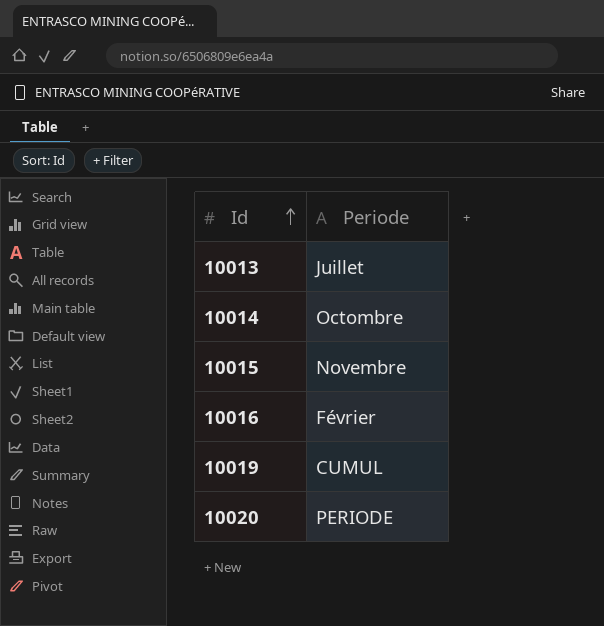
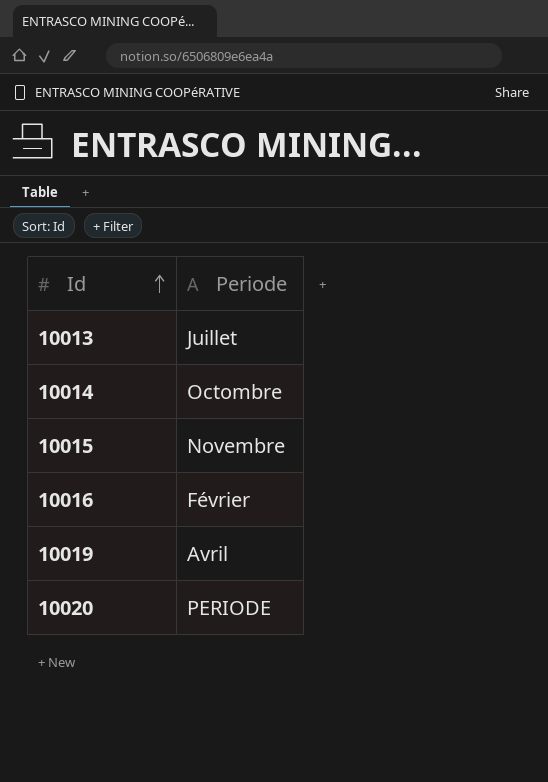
10019 | Periode: CUMUL -> Avril

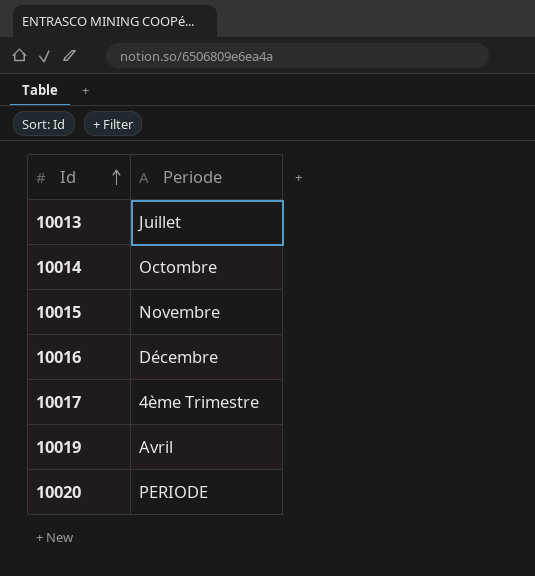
10016 | Periode: Février -> Décembre
row 10017: none -> 4ème Trimestre

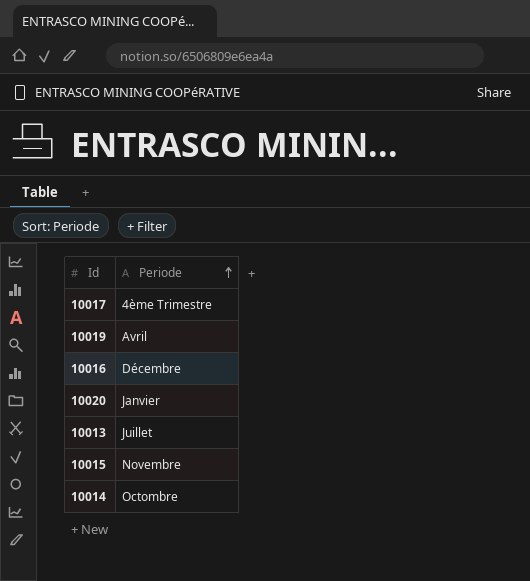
row order: Id ascending -> Periode ascending
10020 | Periode: PERIODE -> Janvier

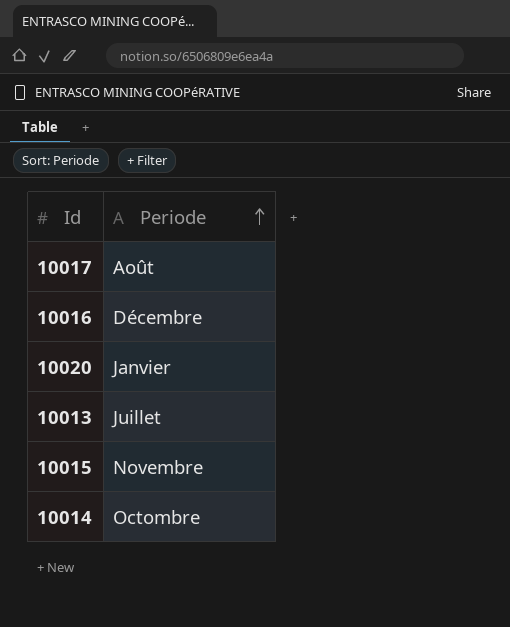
row 10019: Avril -> none
10017 | Periode: 4ème Trimestre -> Août

